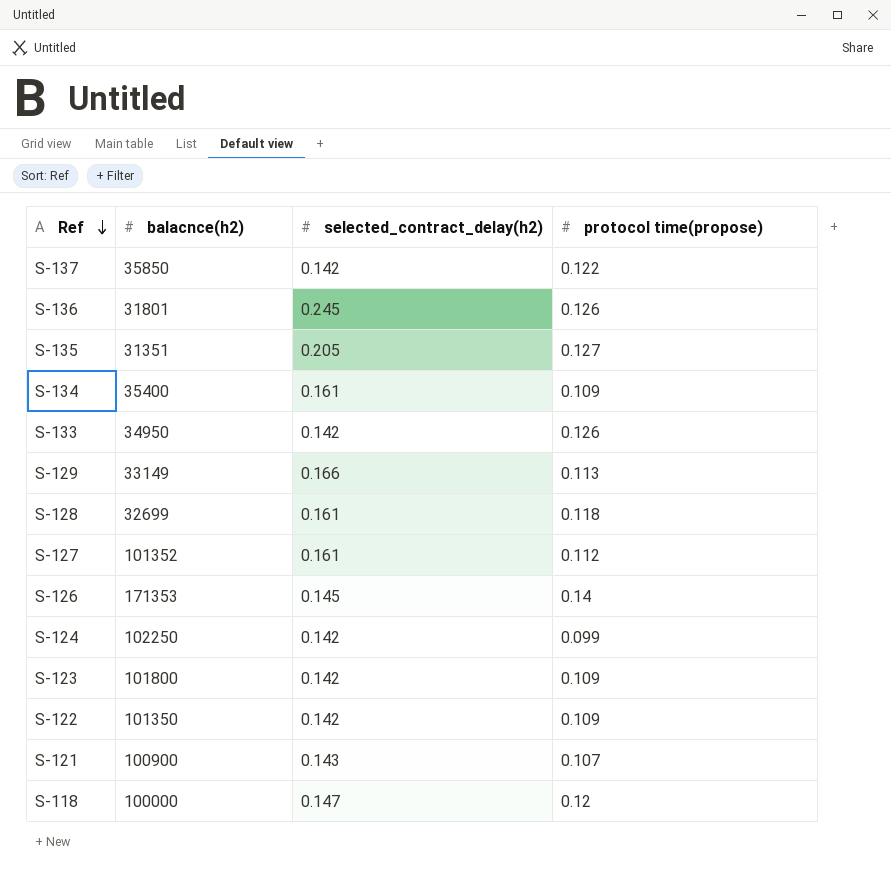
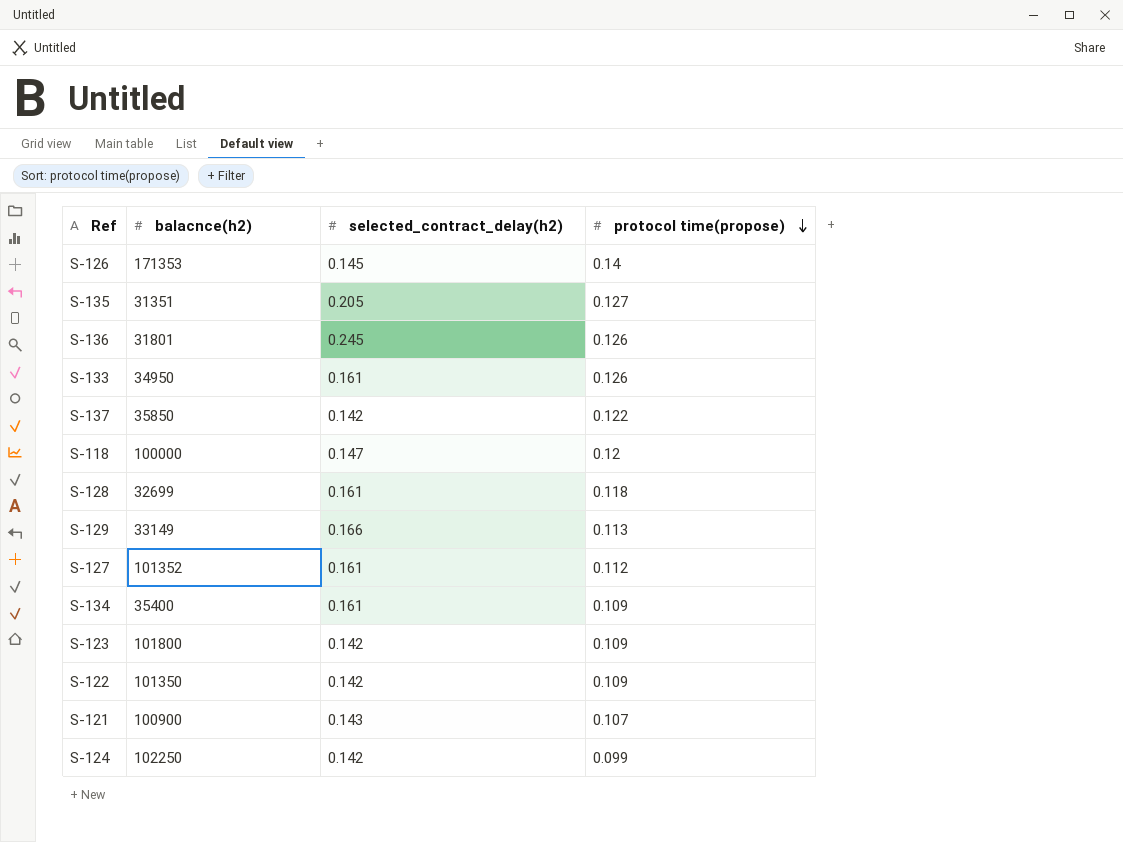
row order: Ref descending -> protocol time(propose) descending
S-133 | selected_contract_delay(h2): 0.142 -> 0.161

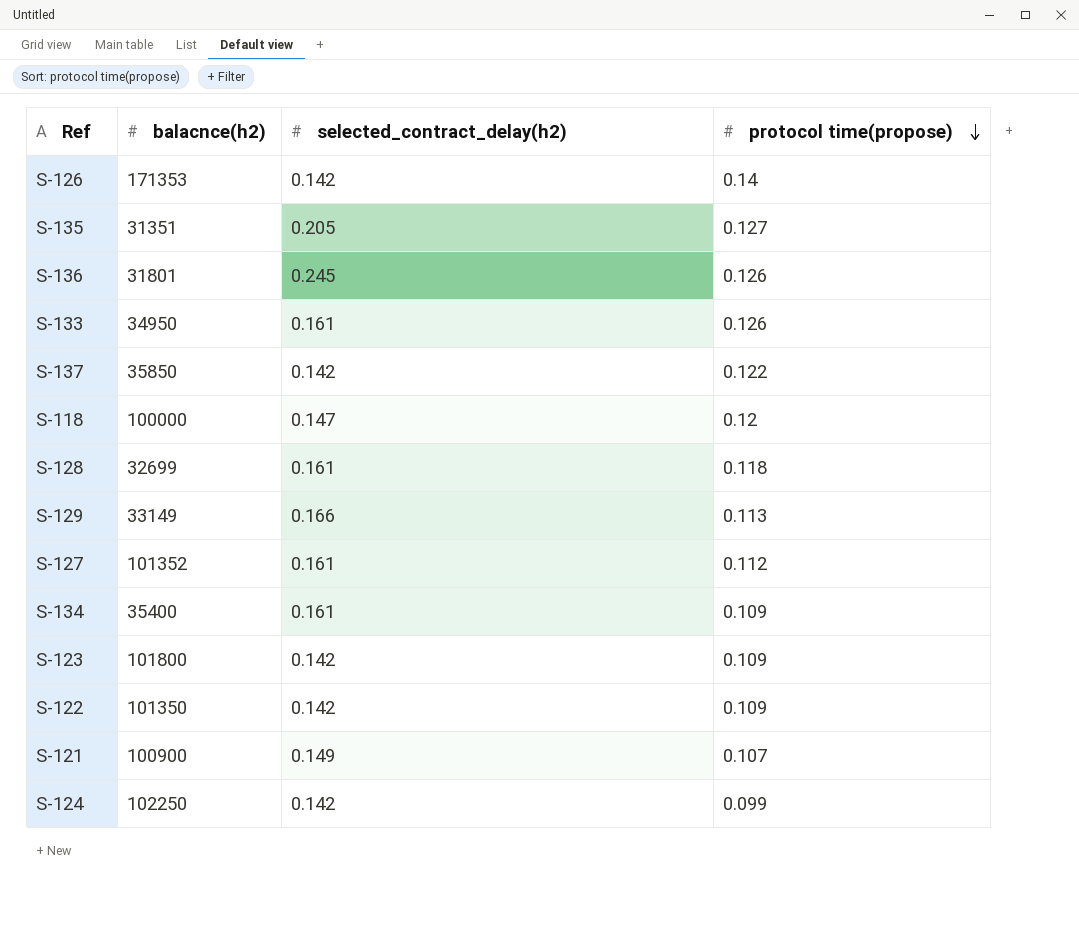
S-126 | selected_contract_delay(h2): 0.145 -> 0.142
S-121 | selected_contract_delay(h2): 0.143 -> 0.149

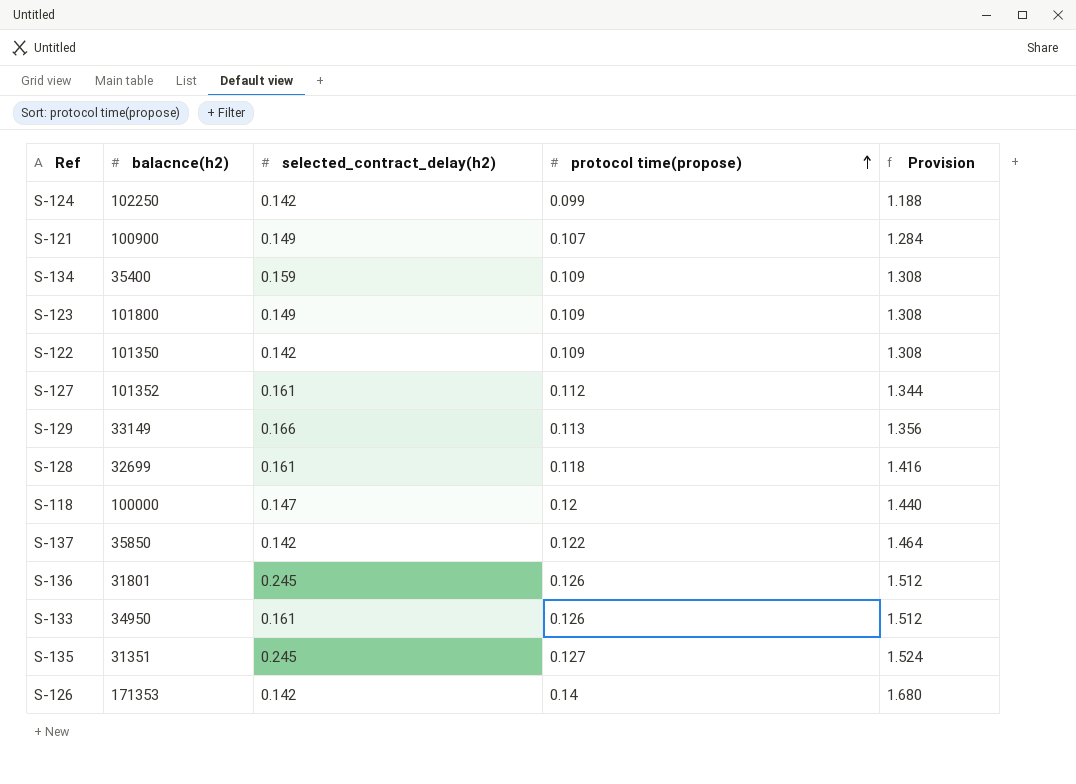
row order: protocol time(propose) descending -> protocol time(propose) ascending
column Provision | formula: none -> [protocol time(propose)] * 12
S-134 | selected_contract_delay(h2): 0.161 -> 0.159
S-123 | selected_contract_delay(h2): 0.142 -> 0.149
S-135 | selected_contract_delay(h2): 0.205 -> 0.245

